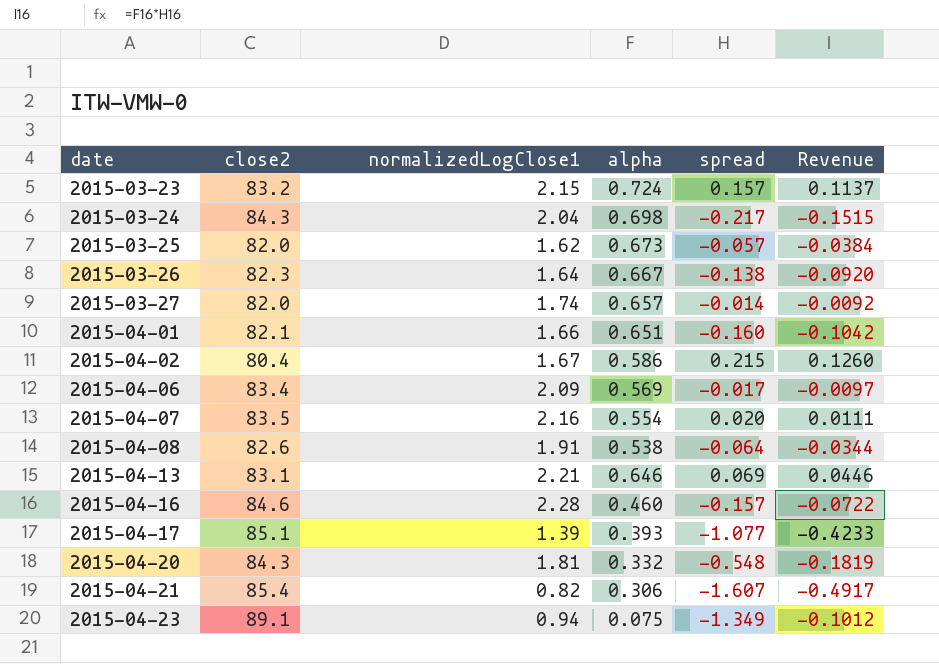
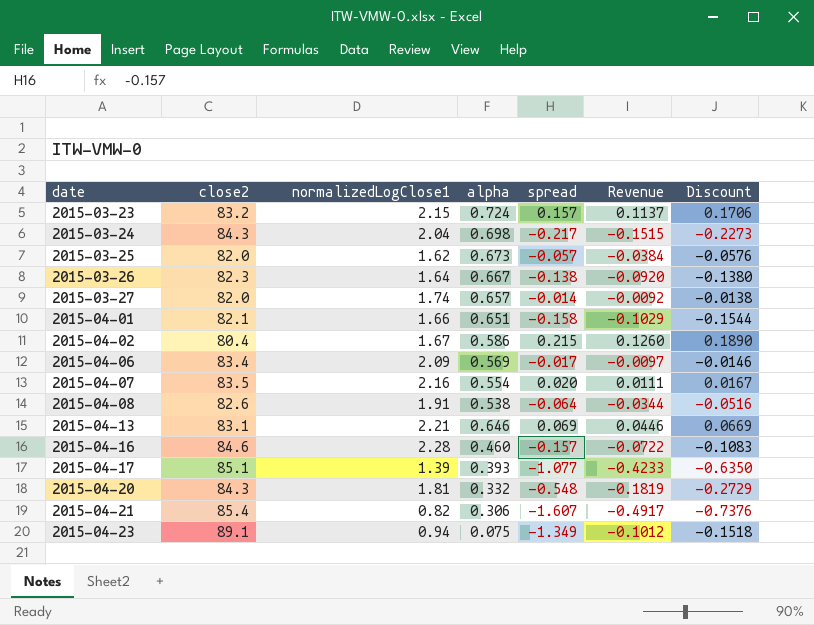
column Discount | formula: none -> [Revenue] * 1.5
2015-04-01 | spread: -0.160 -> -0.158
2015-04-01 | Revenue: -0.1042 -> -0.1029

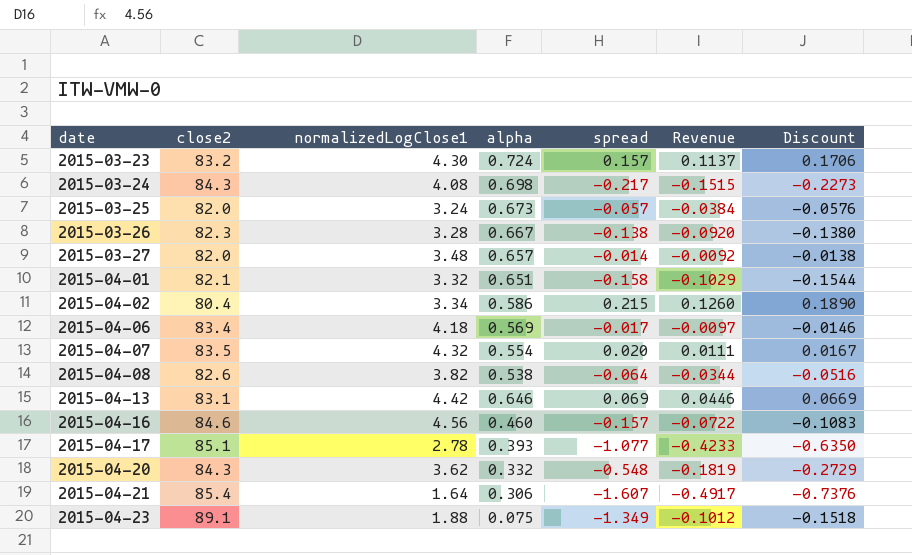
2015-03-23 | normalizedLogClose1: 2.15 -> 4.30
2015-03-24 | normalizedLogClose1: 2.04 -> 4.08
2015-03-25 | normalizedLogClose1: 1.62 -> 3.24
2015-03-26 | normalizedLogClose1: 1.64 -> 3.28
2015-03-27 | normalizedLogClose1: 1.74 -> 3.48
2015-04-01 | normalizedLogClose1: 1.66 -> 3.32
2015-04-02 | normalizedLogClose1: 1.67 -> 3.34
2015-04-06 | normalizedLogClose1: 2.09 -> 4.18
2015-04-07 | normalizedLogClose1: 2.16 -> 4.32
2015-04-08 | normalizedLogClose1: 1.91 -> 3.82
2015-04-13 | normalizedLogClose1: 2.21 -> 4.42
2015-04-16 | normalizedLogClose1: 2.28 -> 4.56
2015-04-17 | normalizedLogClose1: 1.39 -> 2.78
2015-04-20 | normalizedLogClose1: 1.81 -> 3.62
2015-04-21 | normalizedLogClose1: 0.82 -> 1.64
2015-04-23 | normalizedLogClose1: 0.94 -> 1.88

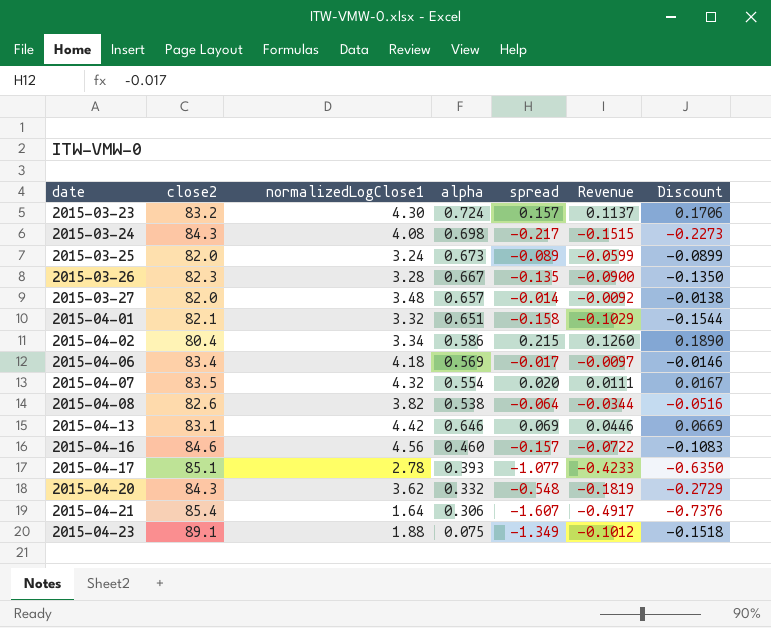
2015-03-25 | spread: -0.057 -> -0.089
2015-03-25 | Revenue: -0.0384 -> -0.0599
2015-03-25 | Discount: -0.0576 -> -0.0899
2015-03-26 | spread: -0.138 -> -0.135
2015-03-26 | Revenue: -0.0920 -> -0.0900
2015-03-26 | Discount: -0.1380 -> -0.1350

